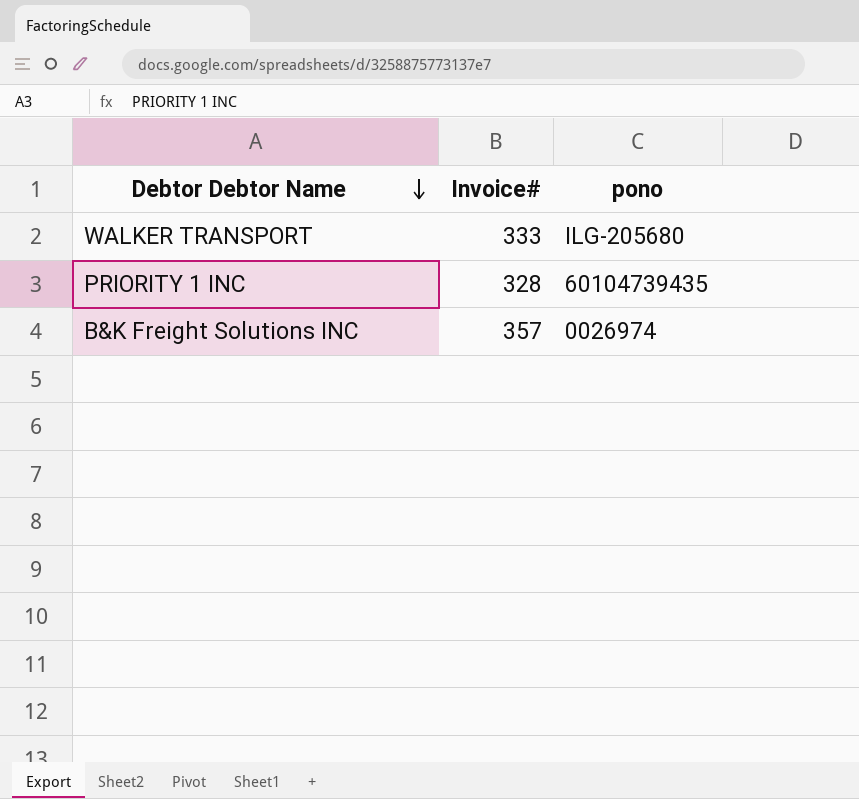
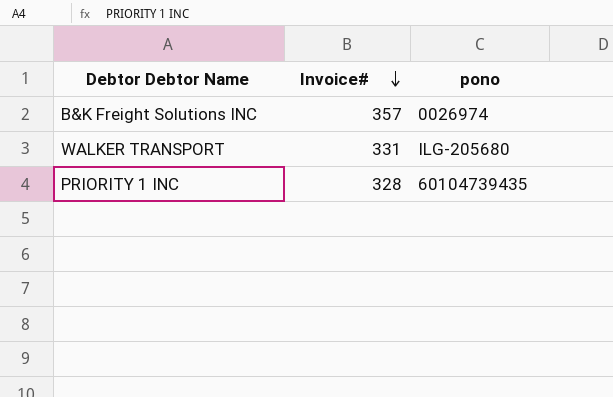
row order: Debtor Debtor Name descending -> Invoice# descending
WALKER TRANSPORT | Invoice#: 333 -> 331

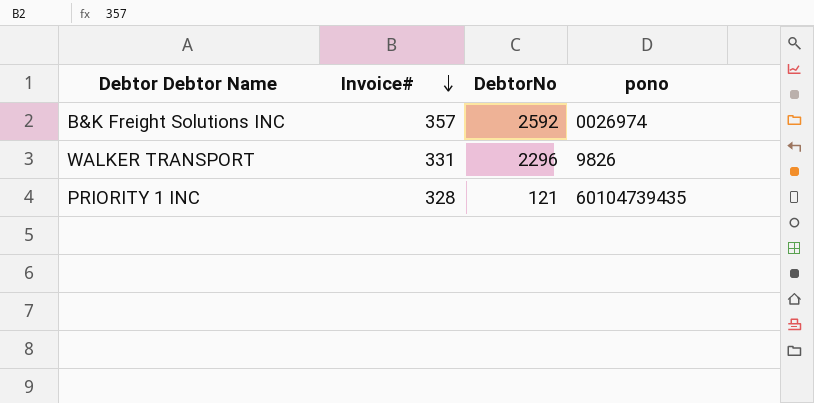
column DebtorNo | position: none -> 3
WALKER TRANSPORT | pono: ILG-205680 -> 9826

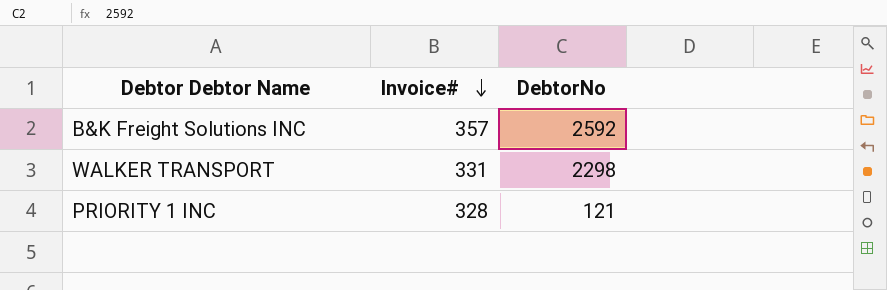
column pono | position: 4 -> none
WALKER TRANSPORT | DebtorNo: 2296 -> 2298

